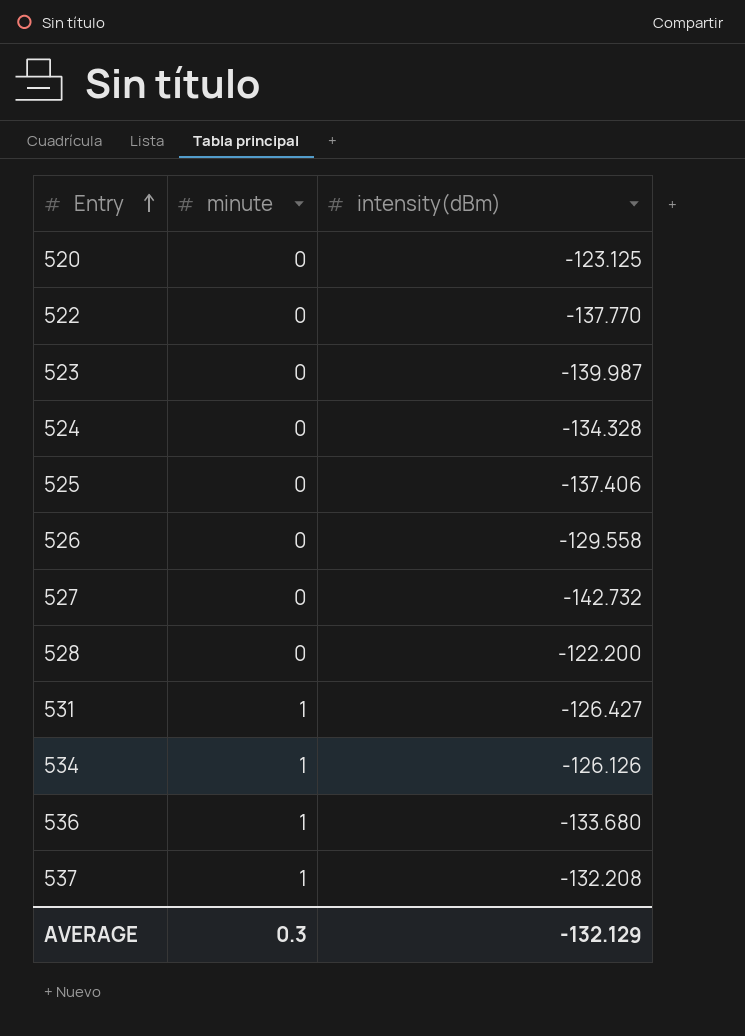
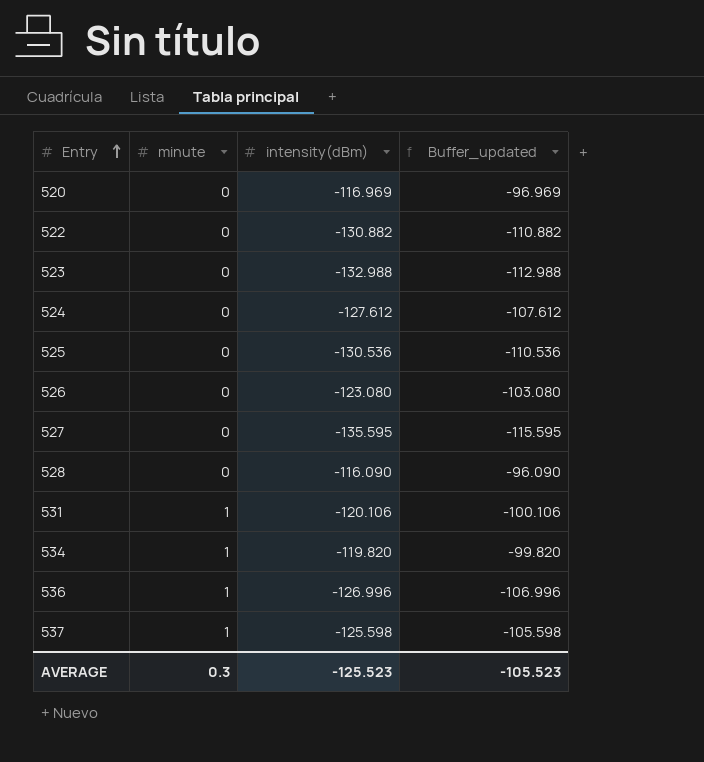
column Buffer_updated | formula: none -> [intensity(dBm)] + 20
520 | intensity(dBm): -123.125 -> -116.969
522 | intensity(dBm): -137.770 -> -130.882
523 | intensity(dBm): -139.987 -> -132.988
524 | intensity(dBm): -134.328 -> -127.612
525 | intensity(dBm): -137.406 -> -130.536
526 | intensity(dBm): -129.558 -> -123.080
527 | intensity(dBm): -142.732 -> -135.595
528 | intensity(dBm): -122.200 -> -116.090
531 | intensity(dBm): -126.427 -> -120.106
534 | intensity(dBm): -126.126 -> -119.820
536 | intensity(dBm): -133.680 -> -126.996
537 | intensity(dBm): -132.208 -> -125.598
AVERAGE | intensity(dBm): -132.129 -> -125.523

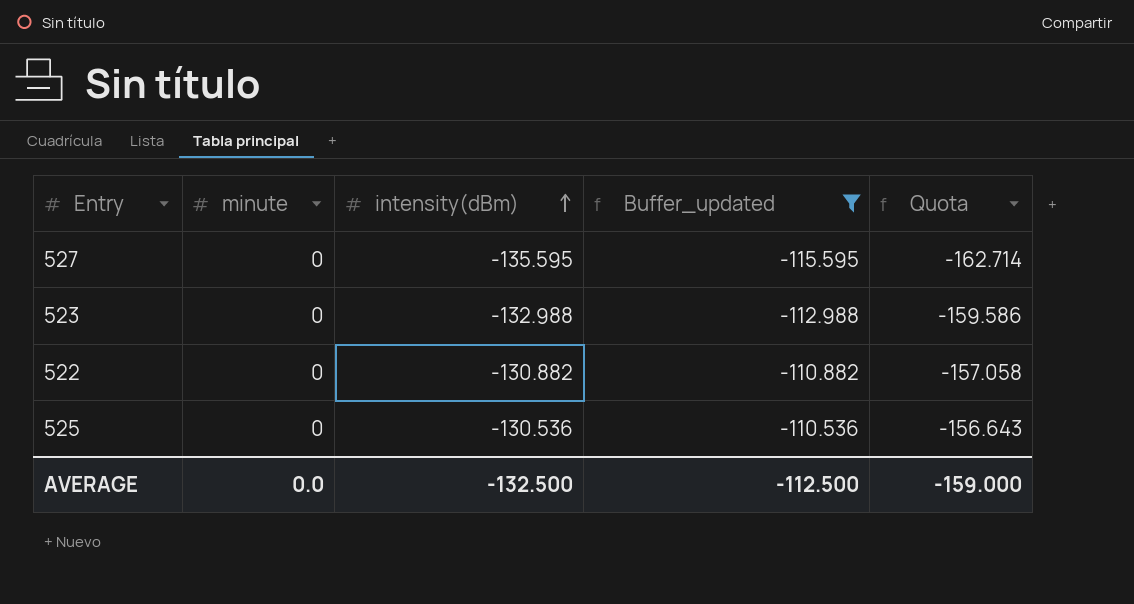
filter: none -> Buffer_updated <= -110.536
row order: Entry ascending -> intensity(dBm) ascending
column Quota | formula: none -> [intensity(dBm)] * 1.2
AVERAGE | minute: 0.3 -> 0.0
AVERAGE | intensity(dBm): -125.523 -> -132.500
AVERAGE | Buffer_updated: -105.523 -> -112.500

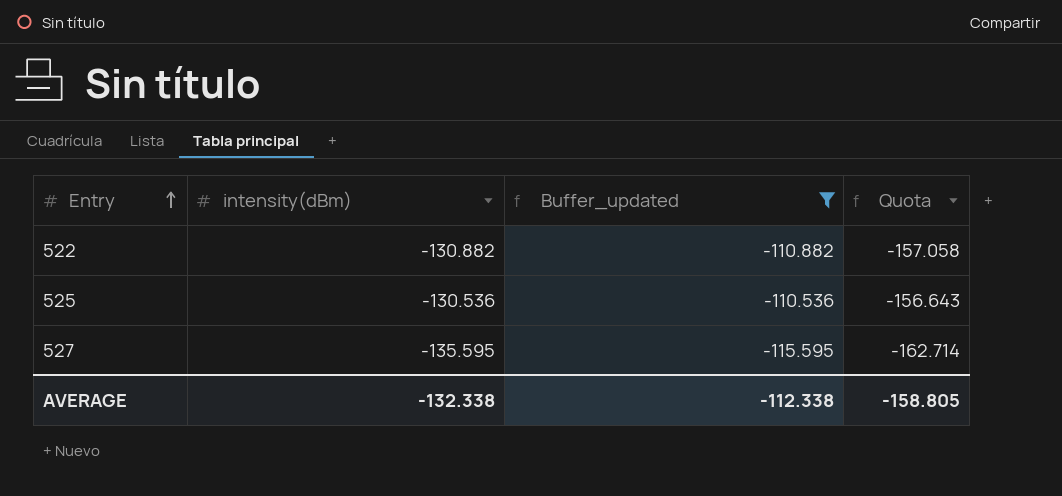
row order: intensity(dBm) ascending -> Entry ascending
column minute | position: 2 -> none
row 523: 0 | -132.988 | -112.988 | -159.586 -> none
AVERAGE | intensity(dBm): -132.500 -> -132.338
AVERAGE | Buffer_updated: -112.500 -> -112.338
AVERAGE | Quota: -159.000 -> -158.805

